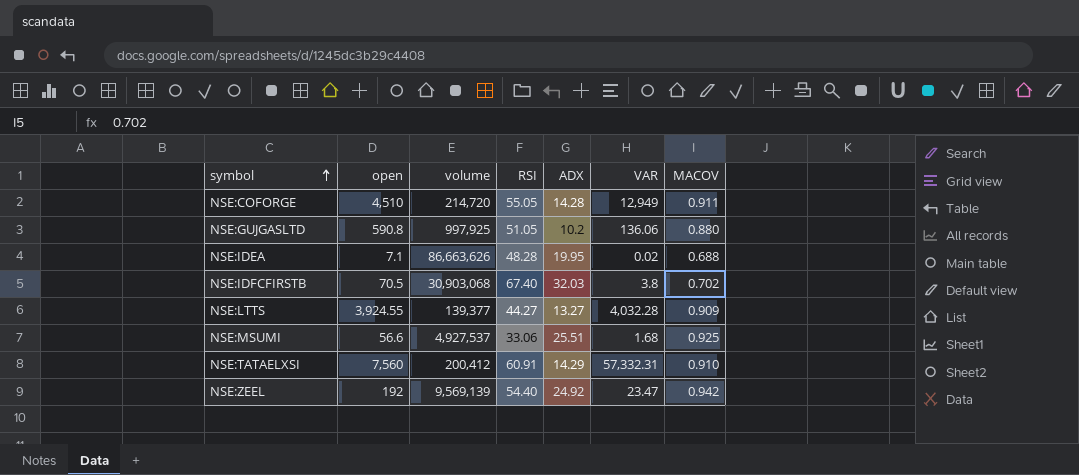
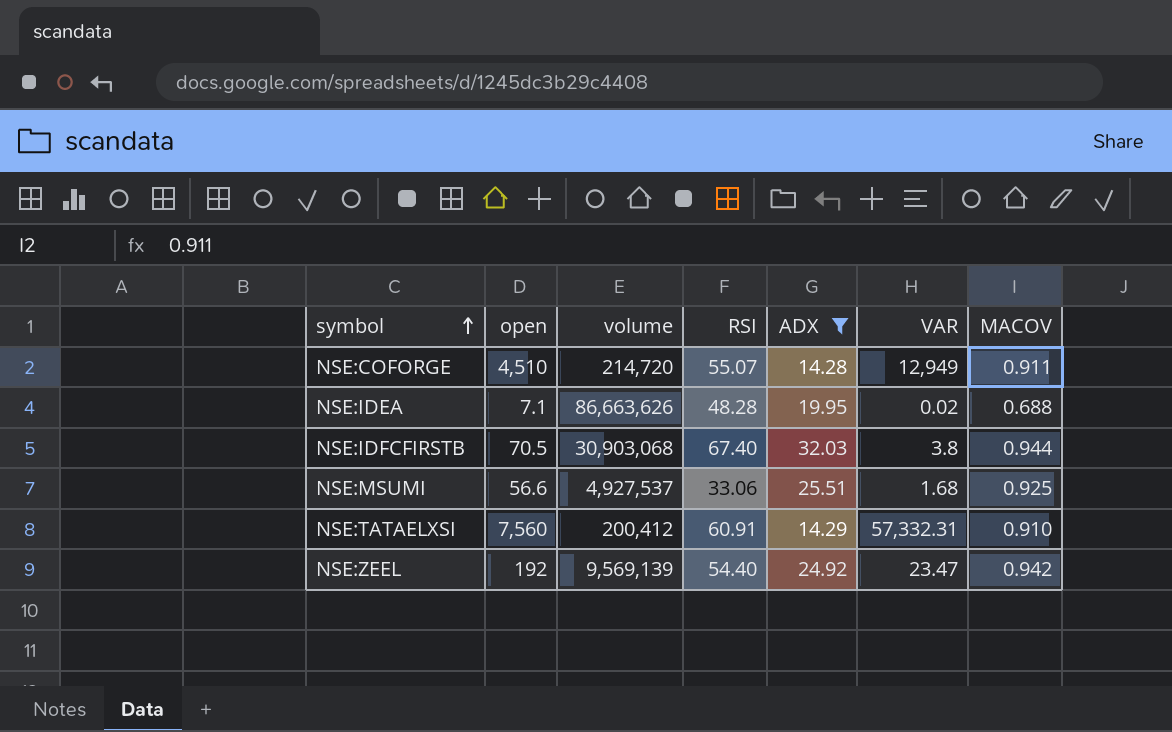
filter: none -> ADX >= 14.28
NSE:COFORGE | RSI: 55.05 -> 55.07
NSE:IDFCFIRSTB | MACOV: 0.702 -> 0.944

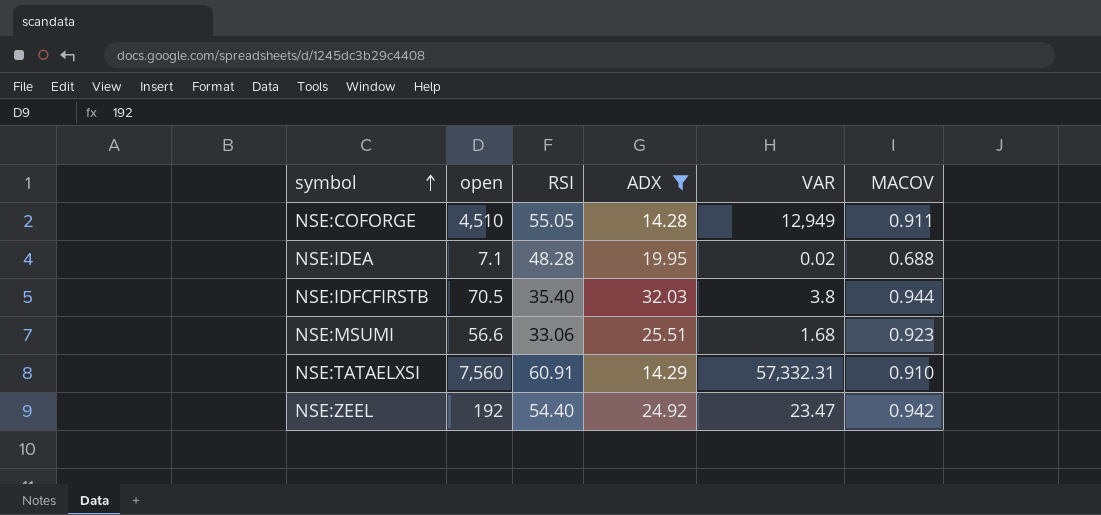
column volume | position: 3 -> none
NSE:COFORGE | RSI: 55.07 -> 55.05
NSE:IDFCFIRSTB | RSI: 67.40 -> 35.40
NSE:MSUMI | MACOV: 0.925 -> 0.923

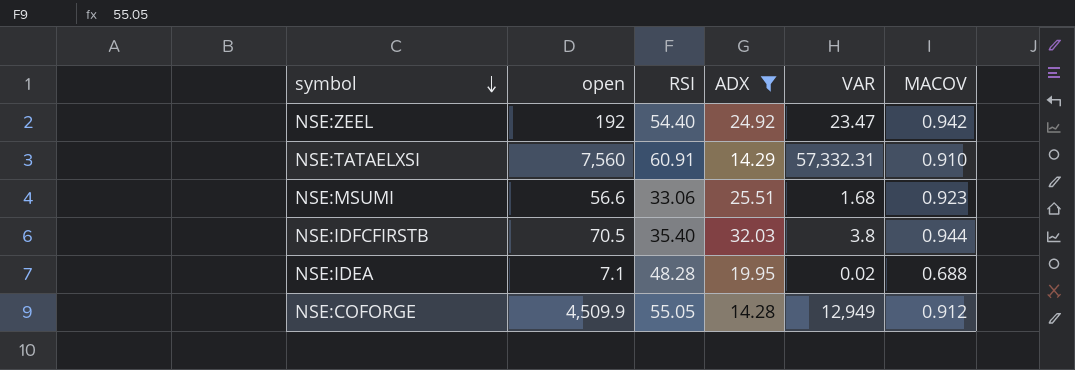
row order: symbol ascending -> symbol descending
NSE:COFORGE | open: 4,510 -> 4,509.9
NSE:COFORGE | MACOV: 0.911 -> 0.912

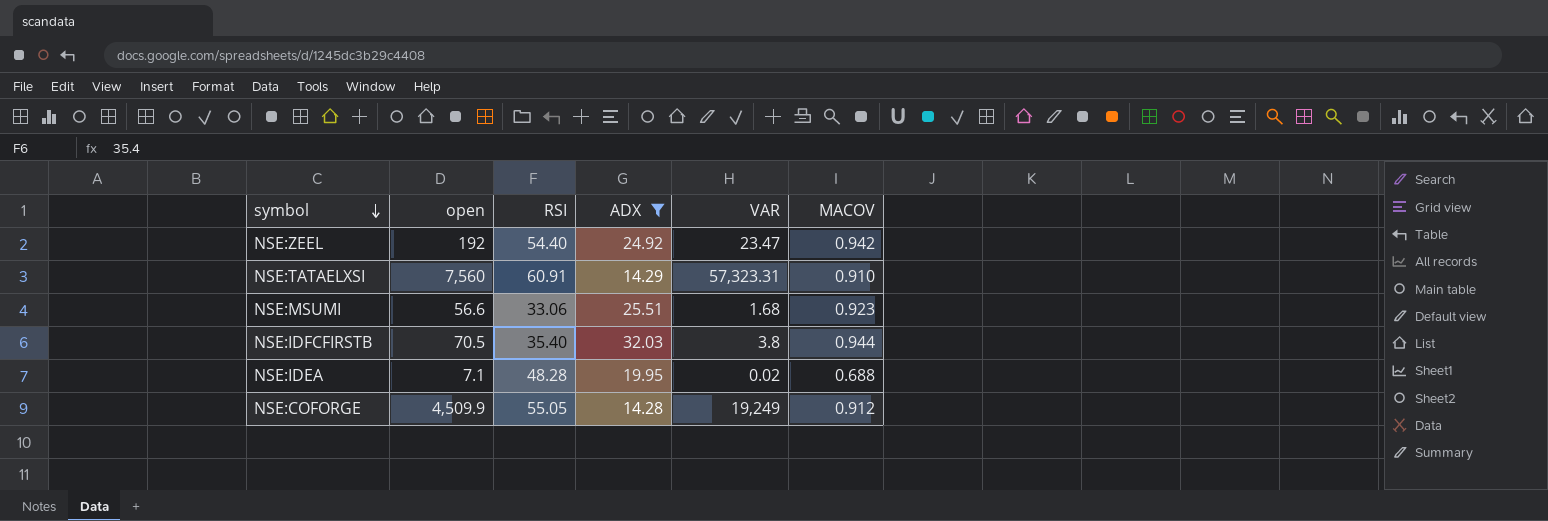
NSE:TATAELXSI | VAR: 57,332.31 -> 57,323.31
NSE:COFORGE | VAR: 12,949 -> 19,249

